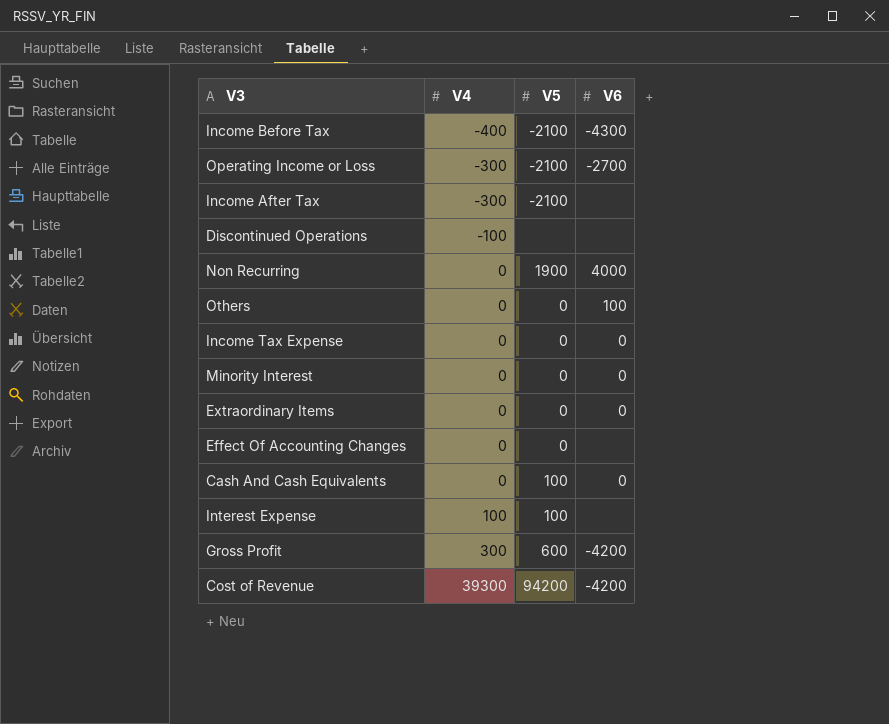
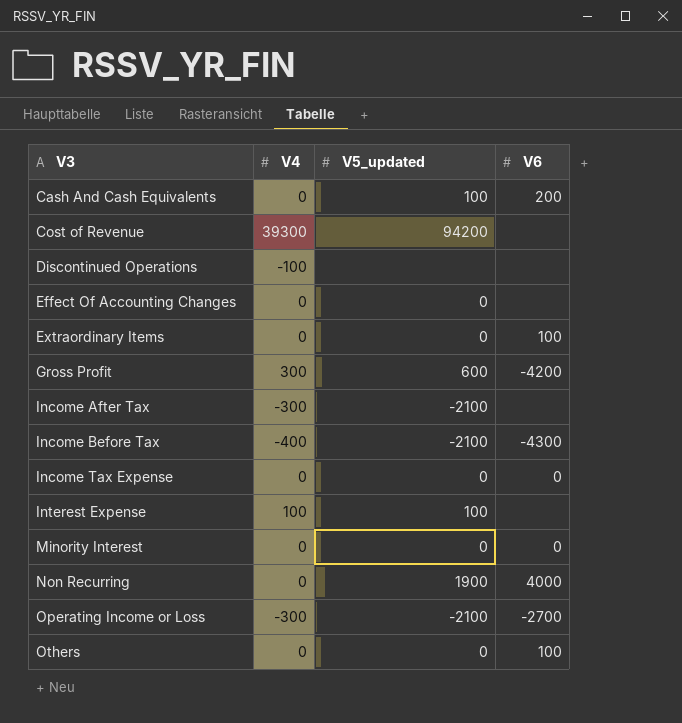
row order: V4 ascending -> V3 ascending
column name: V5 -> V5_updated
Cash And Cash Equivalents | V6: 0 -> 200
Cost of Revenue | V6: -4200 -> none
Extraordinary Items | V6: 0 -> 100

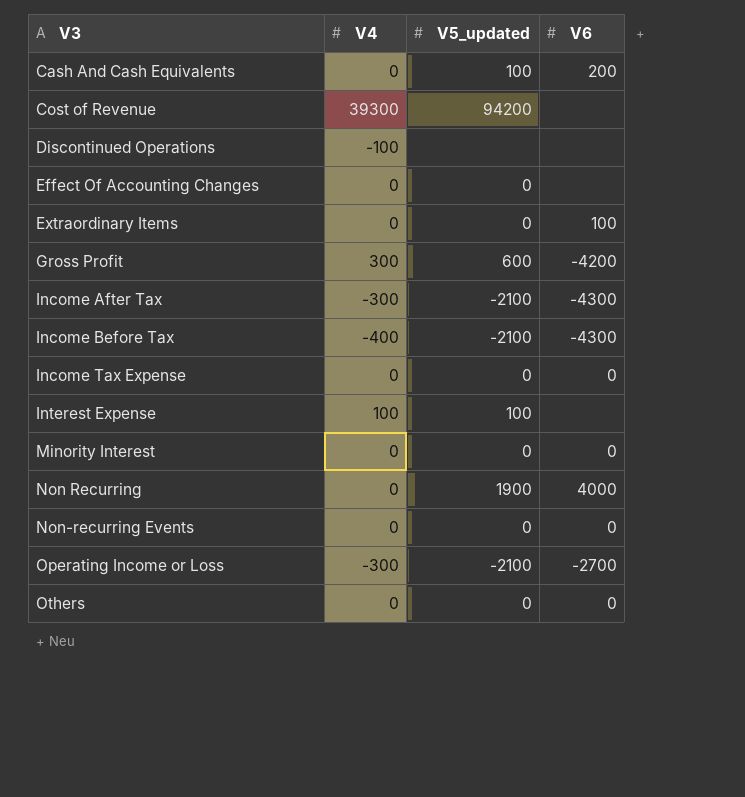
Income After Tax | V6: none -> -4300
row Non-recurring Events: none -> 0 | 0 | 0
Others | V6: 100 -> 0

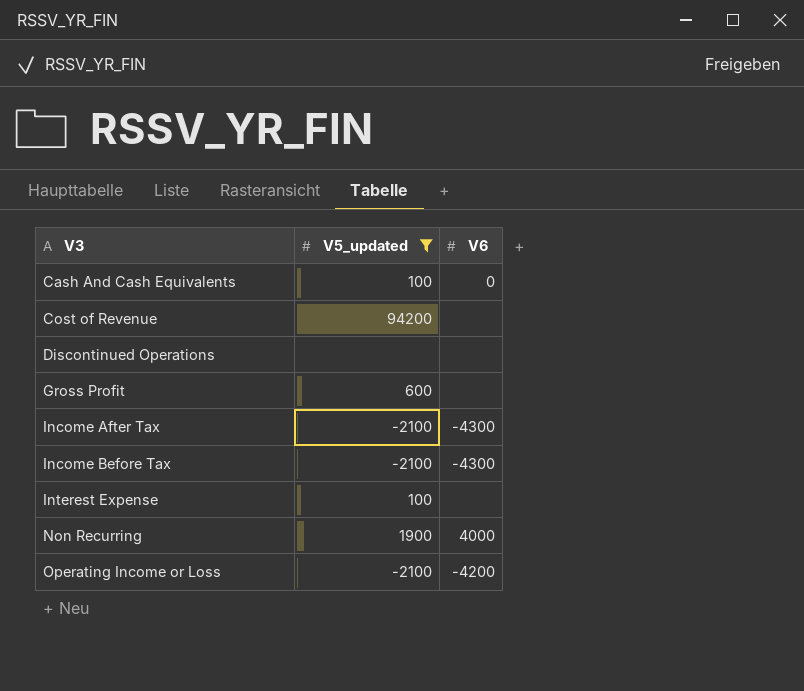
filter: none -> V5_updated != 0
column V4 | position: 2 -> none
Cash And Cash Equivalents | V6: 200 -> 0
Gross Profit | V6: -4200 -> none
Operating Income or Loss | V6: -2700 -> -4200

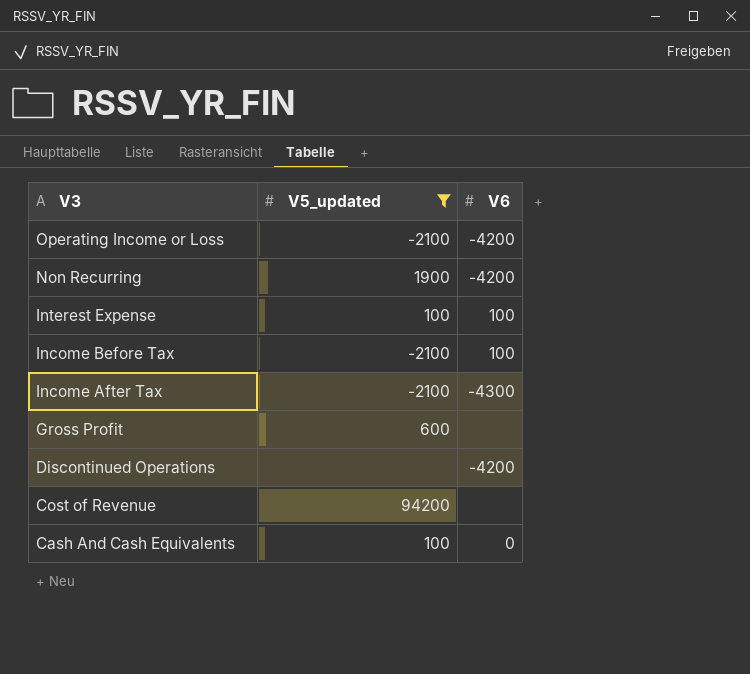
row order: V3 ascending -> V3 descending
Non Recurring | V6: 4000 -> -4200
Interest Expense | V6: none -> 100
Income Before Tax | V6: -4300 -> 100
Discontinued Operations | V6: none -> -4200

